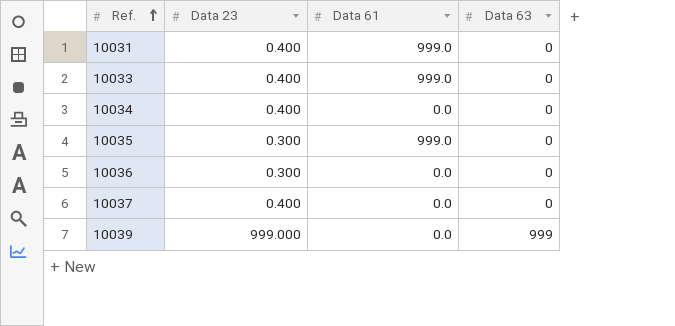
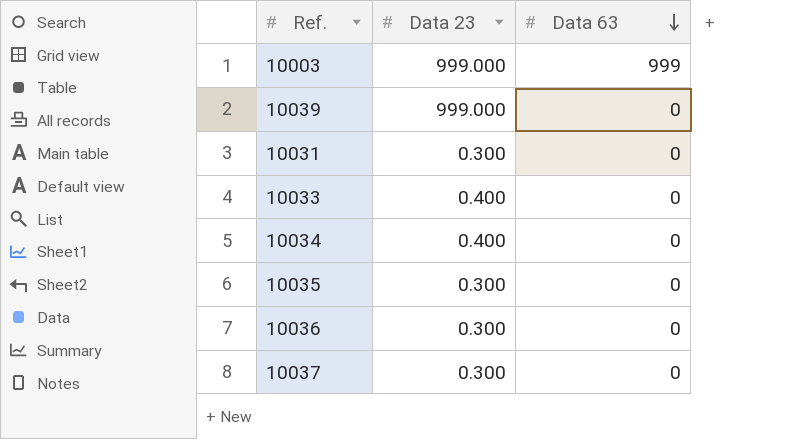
row order: Ref. ascending -> Data 63 descending
column Data 61 | position: 3 -> none
row 10003: none -> 999.000 | 999
10039 | Data 63: 999 -> 0
10031 | Data 23: 0.400 -> 0.300
10037 | Data 23: 0.400 -> 0.300

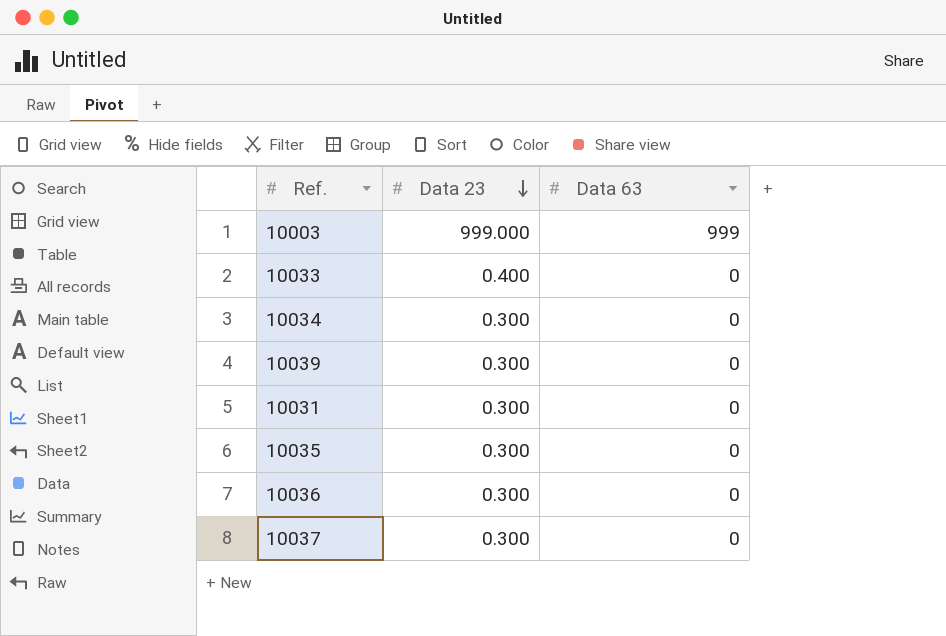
row order: Data 63 descending -> Data 23 descending
10034 | Data 23: 0.400 -> 0.300
10039 | Data 23: 999.000 -> 0.300

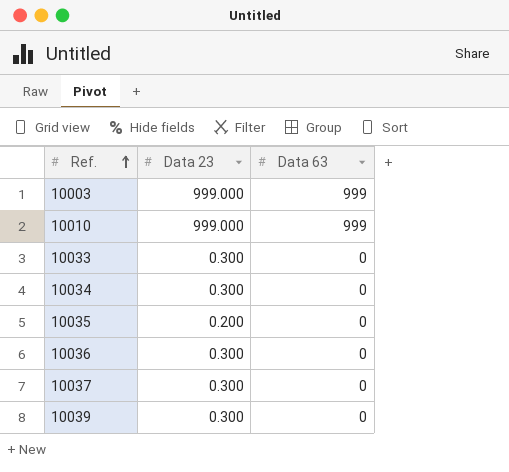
row order: Data 23 descending -> Ref. ascending
row 10031: 0.300 | 0 -> none
row 10010: none -> 999.000 | 999
10033 | Data 23: 0.400 -> 0.300
10035 | Data 23: 0.300 -> 0.200

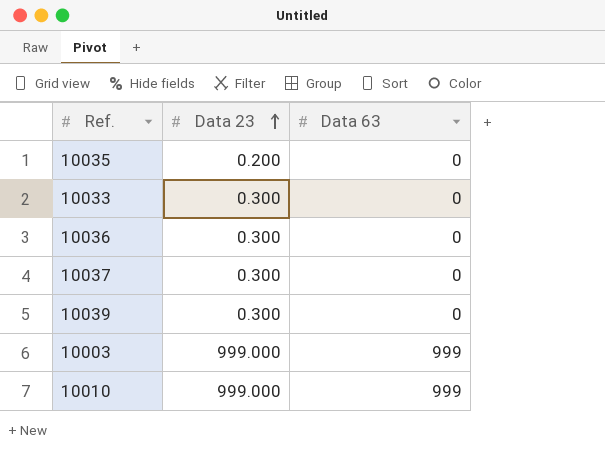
row order: Ref. ascending -> Data 23 ascending
row 10034: 0.300 | 0 -> none

